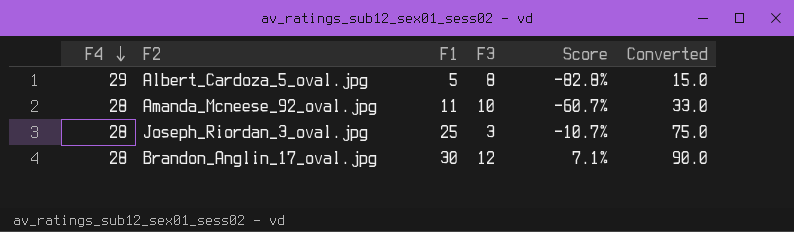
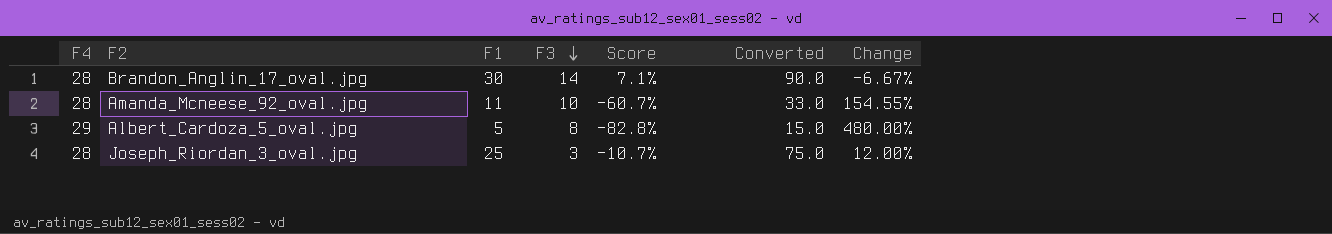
row order: F4 descending -> F3 descending
column Change | formula: none -> ([F4] - [F1]) / [F1]
Brandon_Anglin_17_oval.jpg | F3: 12 -> 14

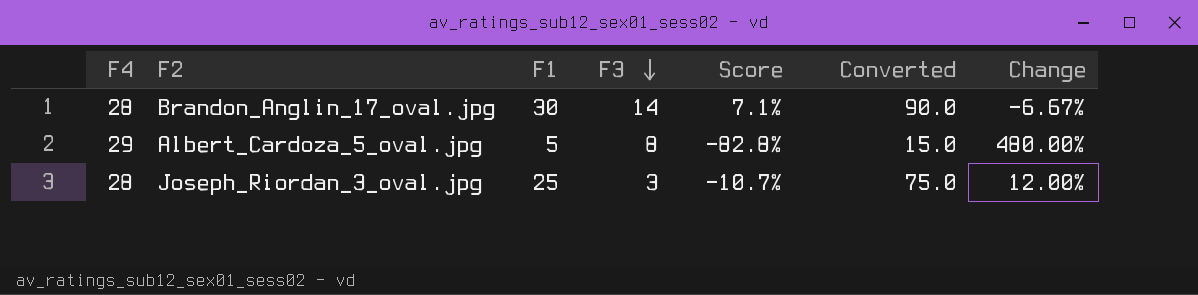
row Amanda_Mcneese_92_oval.jpg: 28 | 11 | 10 | -60.7% | 33.0 | 154.55% -> none

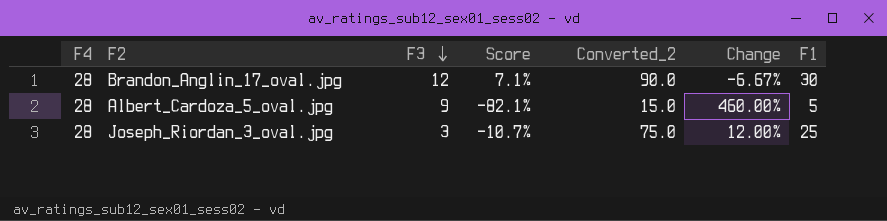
column name: Converted -> Converted_2
column F1 | position: 3 -> 7
Brandon_Anglin_17_oval.jpg | F3: 14 -> 12
Albert_Cardoza_5_oval.jpg | F4: 29 -> 28
Albert_Cardoza_5_oval.jpg | F3: 8 -> 9
Albert_Cardoza_5_oval.jpg | Score: -82.8% -> -82.1%
Albert_Cardoza_5_oval.jpg | Change: 480.00% -> 460.00%

